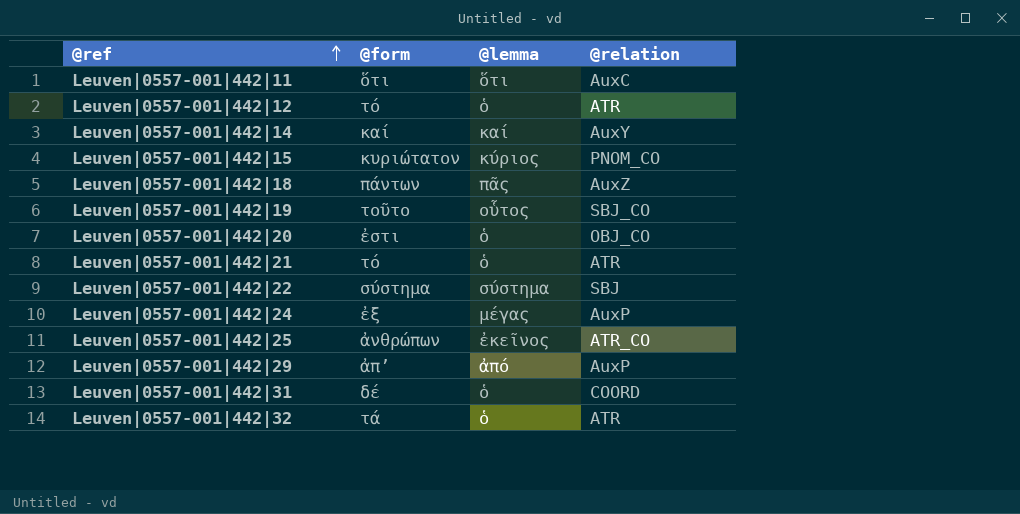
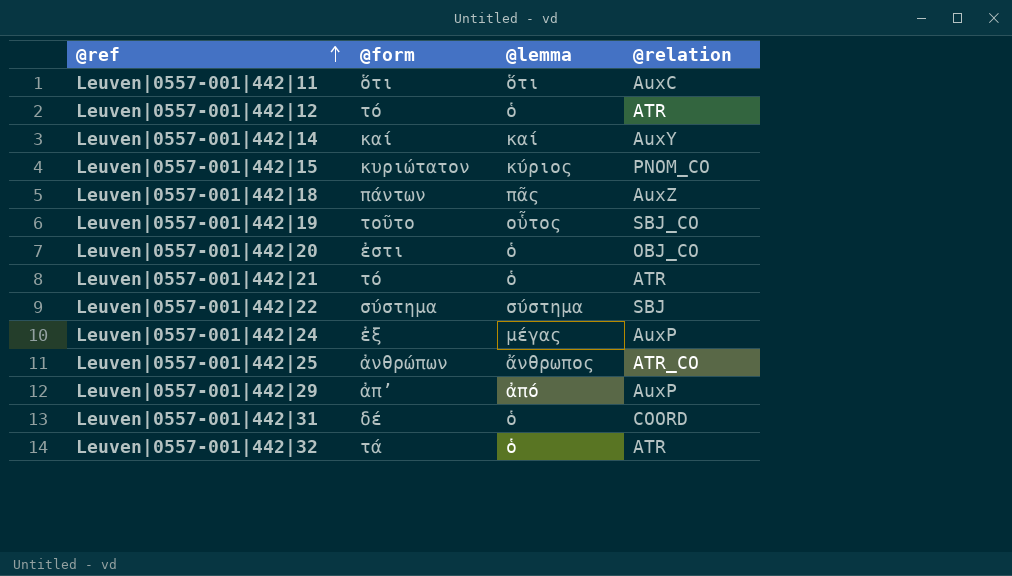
Leuven|0557-001|442|25 | @lemma: ἐκεῖνος -> ἄνθρωπος

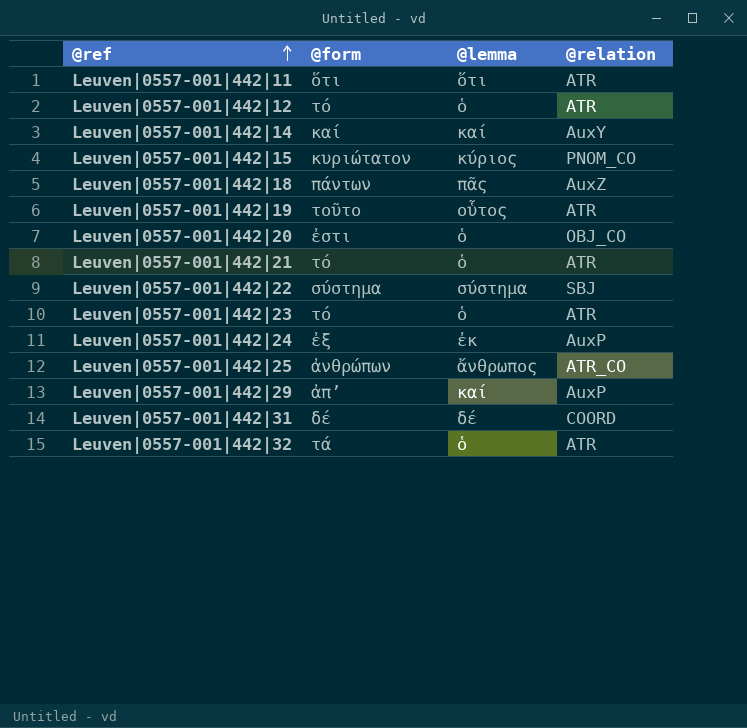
Leuven|0557-001|442|11 | @relation: AuxC -> ATR
Leuven|0557-001|442|19 | @relation: SBJ_CO -> ATR
row Leuven|0557-001|442|23: none -> τό | ὁ | ATR
Leuven|0557-001|442|24 | @lemma: μέγας -> ἐκ
Leuven|0557-001|442|29 | @lemma: ἀπό -> καί
Leuven|0557-001|442|31 | @lemma: ὁ -> δέ

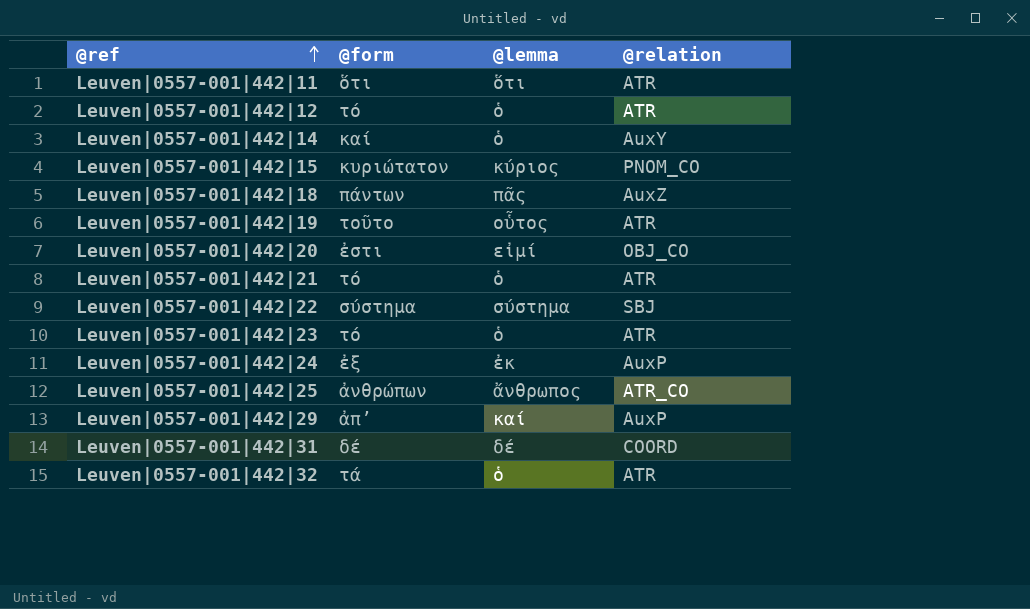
Leuven|0557-001|442|14 | @lemma: καί -> ὁ
Leuven|0557-001|442|20 | @lemma: ὁ -> εἰμί

